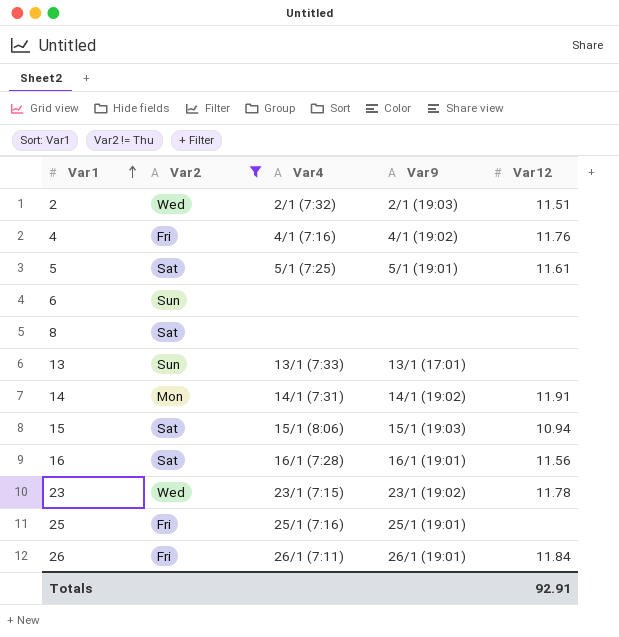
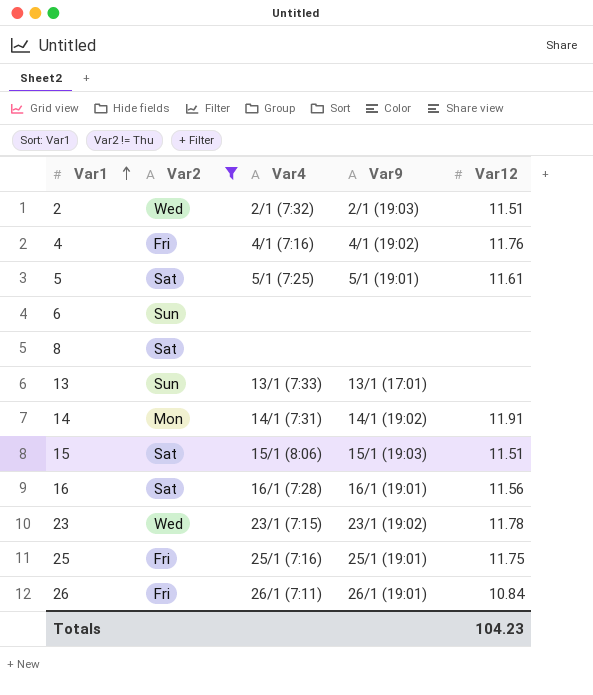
15 | Var12: 10.94 -> 11.51
25 | Var12: none -> 11.75
26 | Var12: 11.84 -> 10.84
Totals | Var12: 92.91 -> 104.23

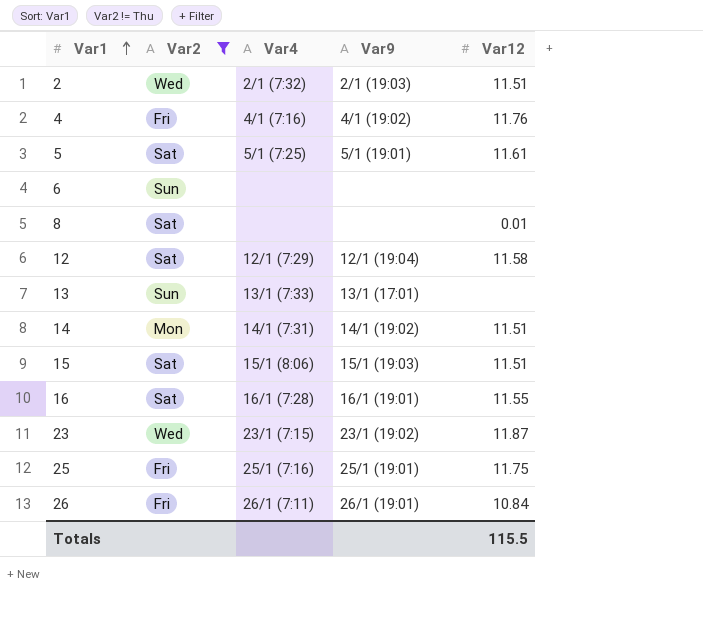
8 | Var12: none -> 0.01
row 12: none -> Sat | 12/1 (7:29) | 12/1 (19:04) | 11.58
14 | Var12: 11.91 -> 11.51
16 | Var12: 11.56 -> 11.55
23 | Var12: 11.78 -> 11.87
Totals | Var12: 104.23 -> 115.5

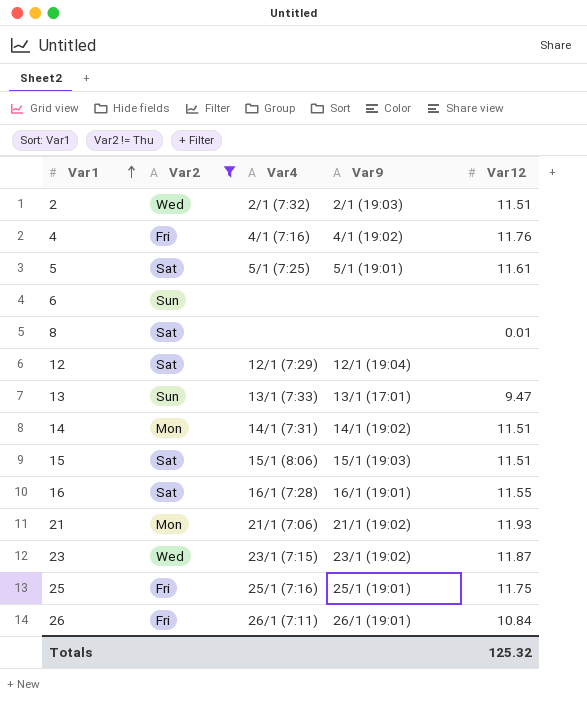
12 | Var12: 11.58 -> none
13 | Var12: none -> 9.47
row 21: none -> Mon | 21/1 (7:06) | 21/1 (19:02) | 11.93
Totals | Var12: 115.5 -> 125.32

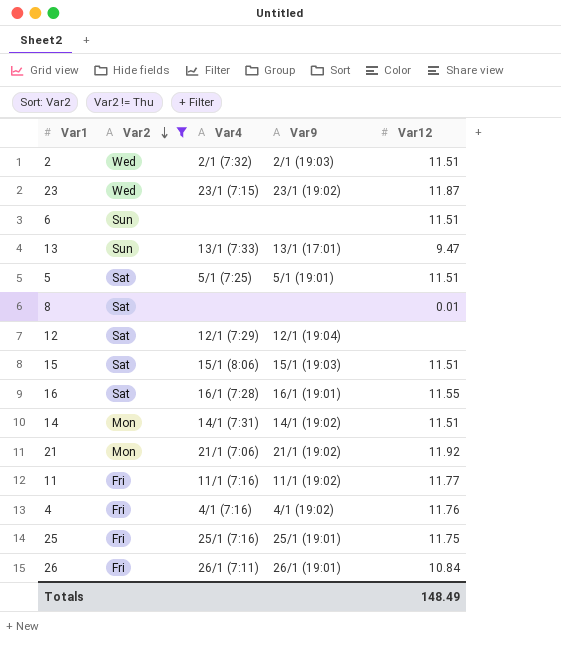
row order: Var1 ascending -> Var2 descending
6 | Var12: none -> 11.51
5 | Var12: 11.61 -> 11.51
21 | Var12: 11.93 -> 11.92
row 11: none -> Fri | 11/1 (7:16) | 11/1 (19:02) | 11.77
Totals | Var12: 125.32 -> 148.49

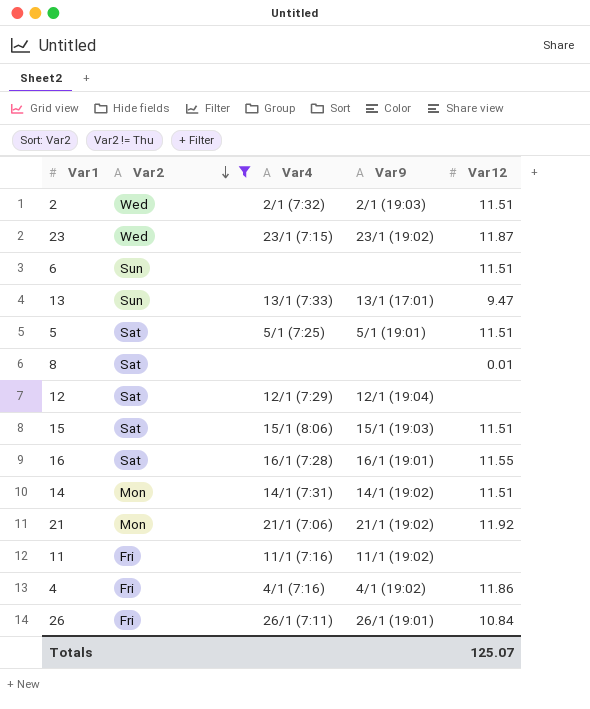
row 25: Fri | 25/1 (7:16) | 25/1 (19:01) | 11.75 -> none
11 | Var12: 11.77 -> none
4 | Var12: 11.76 -> 11.86
Totals | Var12: 148.49 -> 125.07

